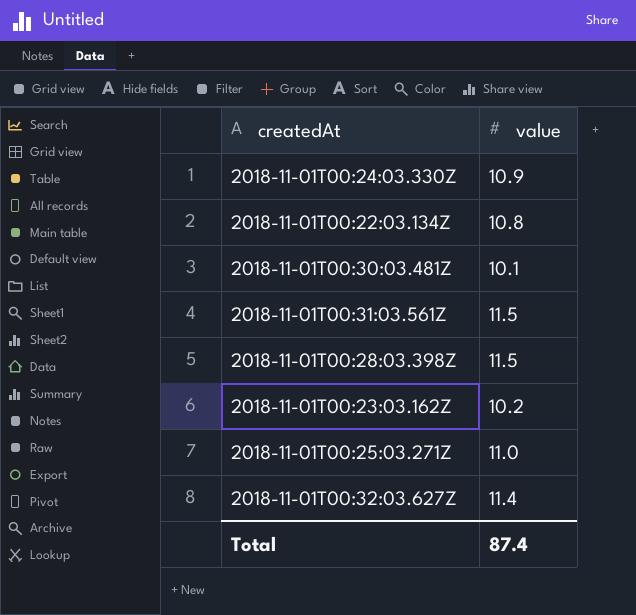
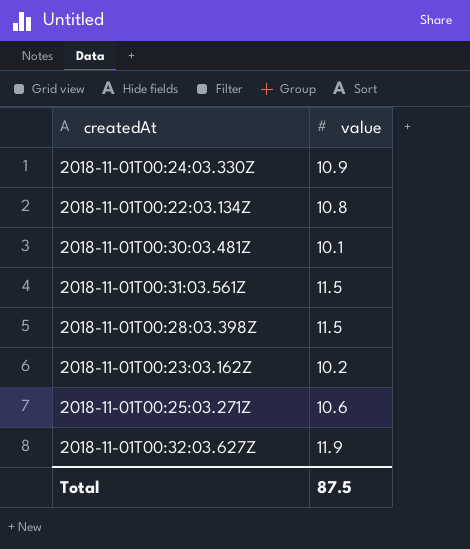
2018-11-01T00:25:03.271Z | value: 11.0 -> 10.6
2018-11-01T00:32:03.627Z | value: 11.4 -> 11.9
Total | value: 87.4 -> 87.5

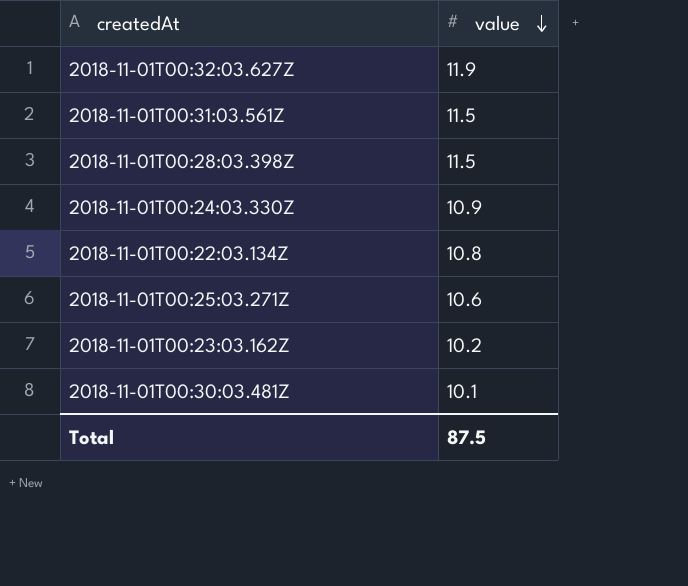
row order: none -> value descending

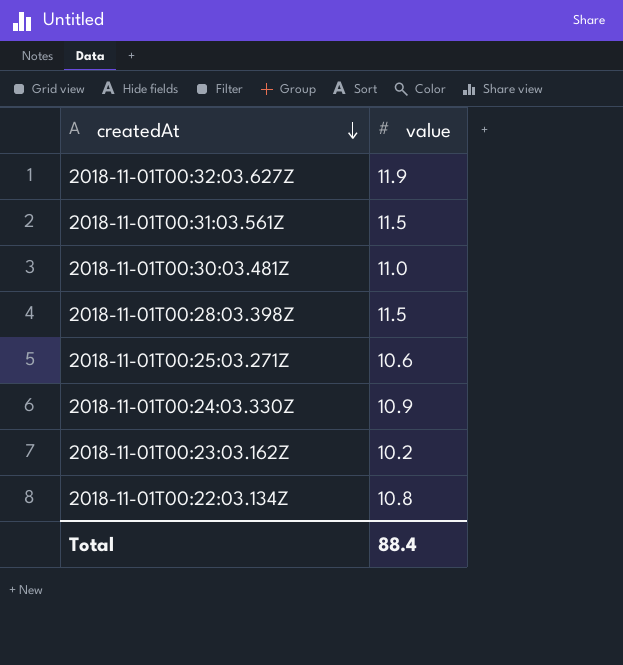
row order: value descending -> createdAt descending
2018-11-01T00:30:03.481Z | value: 10.1 -> 11.0
Total | value: 87.5 -> 88.4

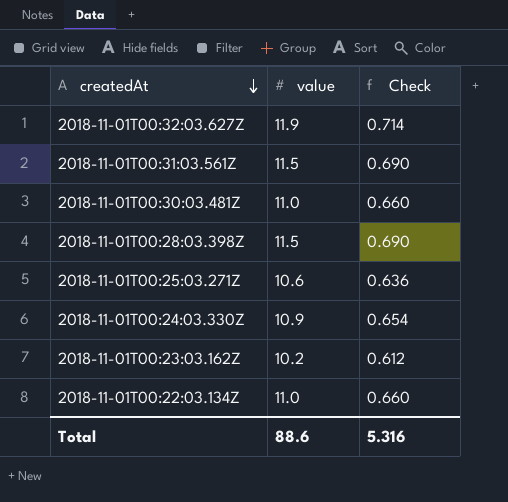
column Check | formula: none -> [value] * 0.06
2018-11-01T00:22:03.134Z | value: 10.8 -> 11.0
Total | value: 88.4 -> 88.6

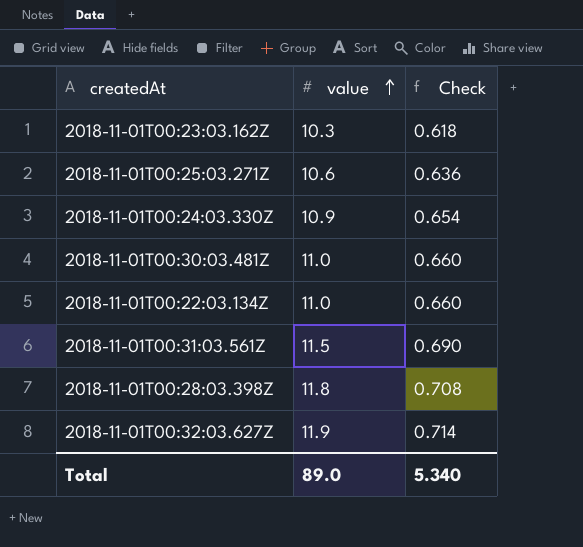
row order: createdAt descending -> value ascending
2018-11-01T00:23:03.162Z | value: 10.2 -> 10.3
2018-11-01T00:23:03.162Z | Check: 0.612 -> 0.618
2018-11-01T00:28:03.398Z | value: 11.5 -> 11.8
2018-11-01T00:28:03.398Z | Check: 0.690 -> 0.708
Total | value: 88.6 -> 89.0
Total | Check: 5.316 -> 5.340

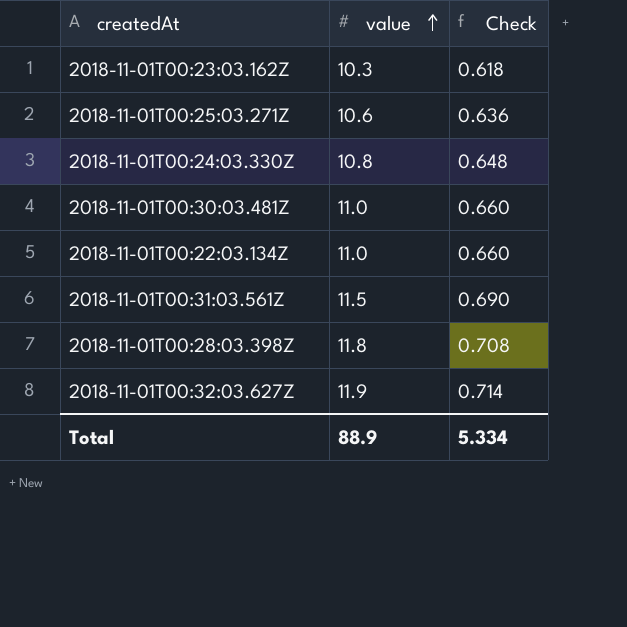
2018-11-01T00:24:03.330Z | value: 10.9 -> 10.8
2018-11-01T00:24:03.330Z | Check: 0.654 -> 0.648
Total | value: 89.0 -> 88.9
Total | Check: 5.340 -> 5.334

